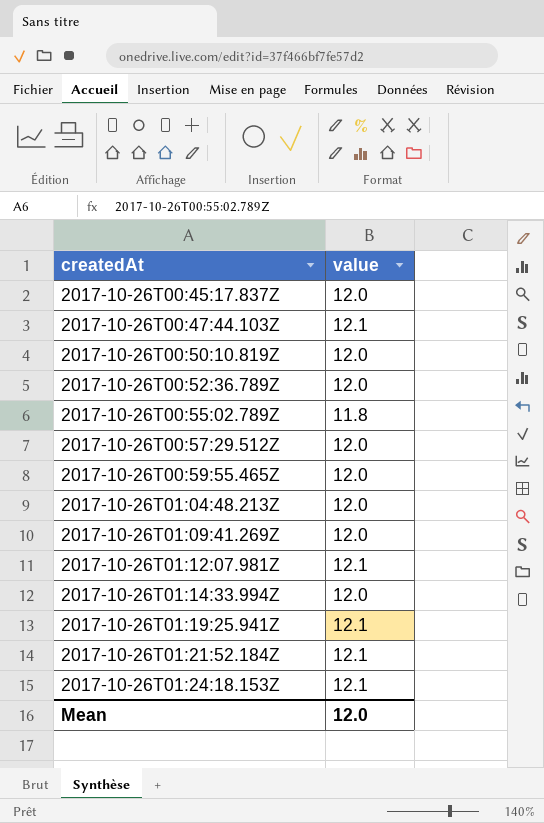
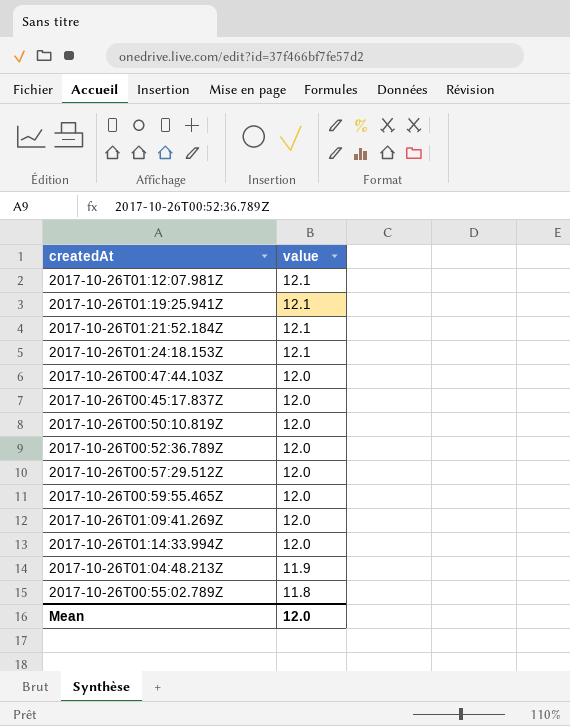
row order: createdAt ascending -> value descending
2017-10-26T00:47:44.103Z | value: 12.1 -> 12.0
2017-10-26T01:04:48.213Z | value: 12.0 -> 11.9

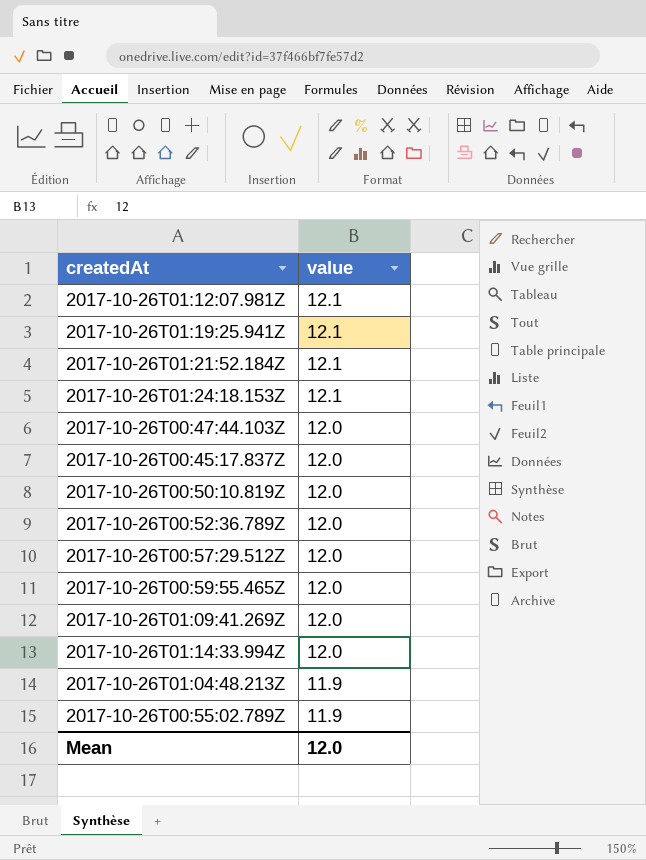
2017-10-26T00:55:02.789Z | value: 11.8 -> 11.9

